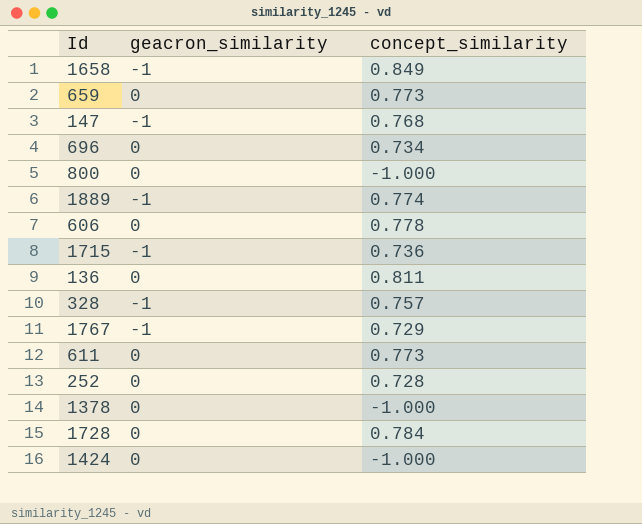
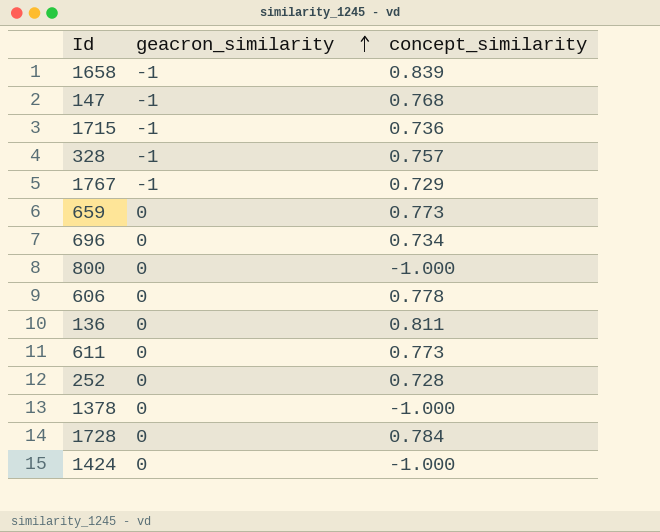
row order: none -> geacron_similarity ascending
row 1889: -1 | 0.774 -> none
1658 | concept_similarity: 0.849 -> 0.839

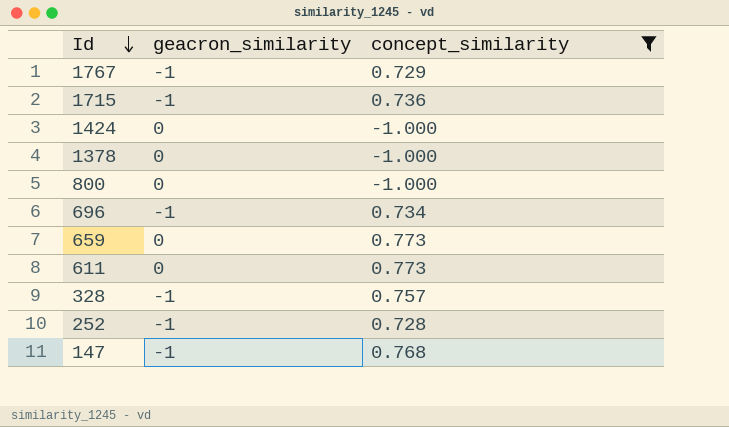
filter: none -> concept_similarity <= 0.773
row order: geacron_similarity ascending -> Id descending
696 | geacron_similarity: 0 -> -1
252 | geacron_similarity: 0 -> -1

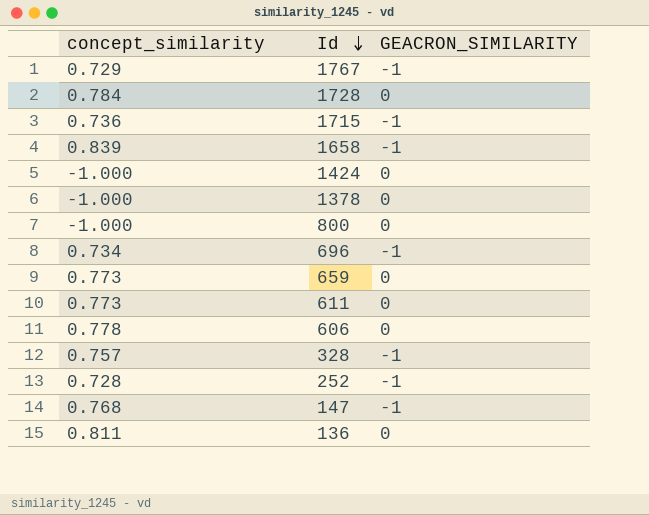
filter: concept_similarity <= 0.773 -> none
column concept_similarity | position: 3 -> 1
column name: geacron_similarity -> GEACRON_SIMILARITY

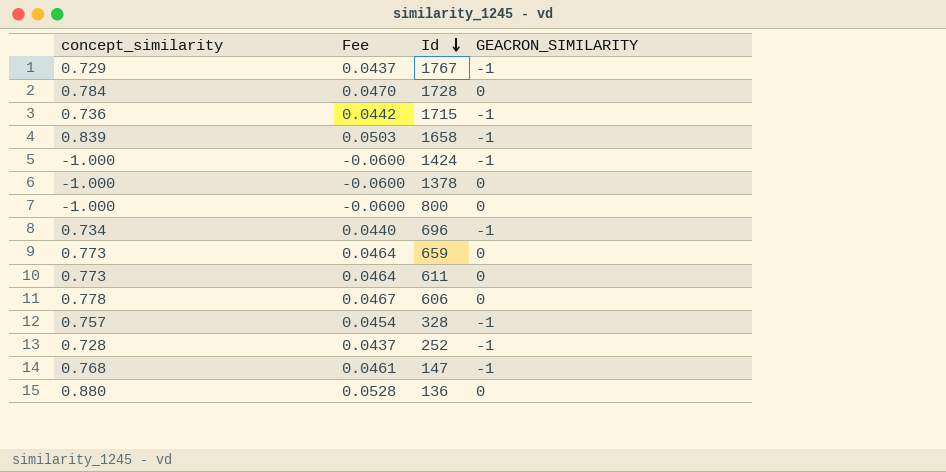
column Fee | formula: none -> [concept_similarity] * 0.06
1424 | GEACRON_SIMILARITY: 0 -> -1
136 | concept_similarity: 0.811 -> 0.880

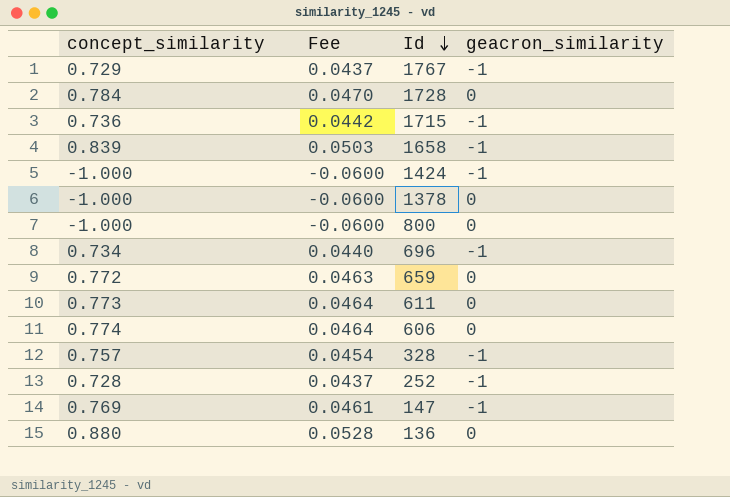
column name: GEACRON_SIMILARITY -> geacron_similarity
659 | concept_similarity: 0.773 -> 0.772
659 | Fee: 0.0464 -> 0.0463
606 | concept_similarity: 0.778 -> 0.774
606 | Fee: 0.0467 -> 0.0464
147 | concept_similarity: 0.768 -> 0.769

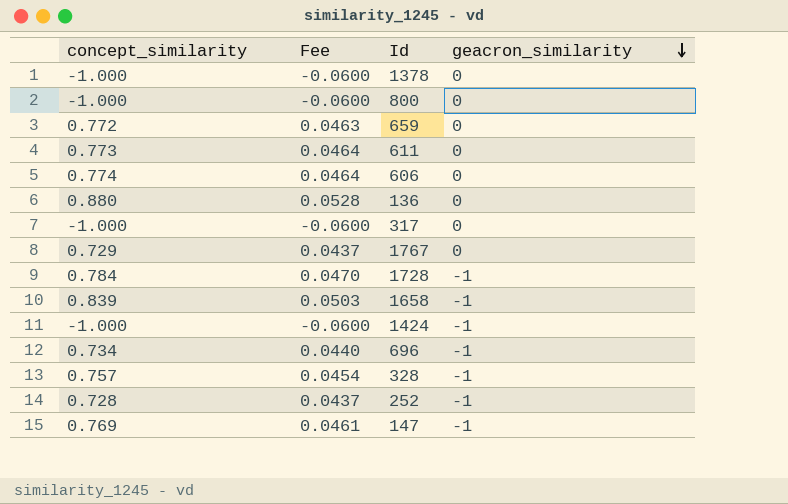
row order: Id descending -> geacron_similarity descending
row 1715: 0.736 | 0.0442 | -1 -> none
row 317: none -> -1.000 | -0.0600 | 0
1767 | geacron_similarity: -1 -> 0
1728 | geacron_similarity: 0 -> -1

